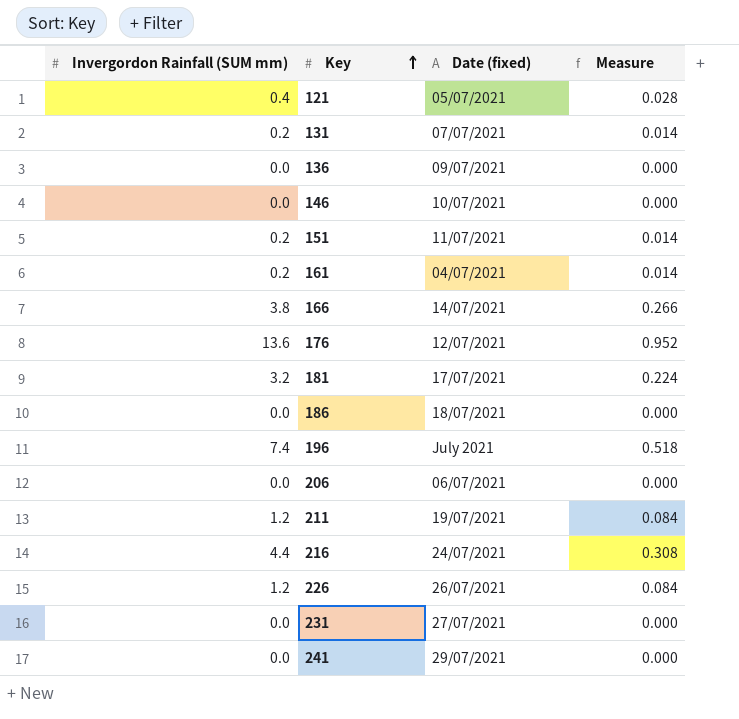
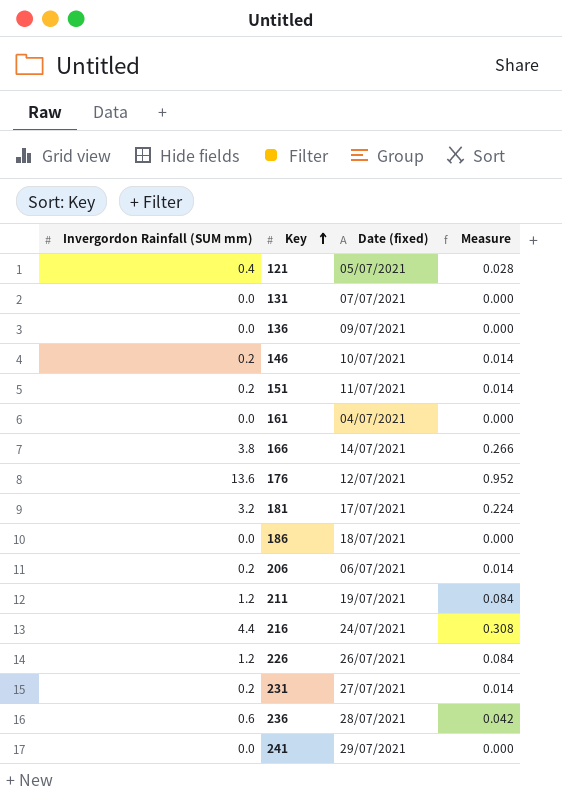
row 196: 7.4 | July 2021 | 0.518 -> none
131 | Invergordon Rainfall (SUM mm): 0.2 -> 0.0
131 | Measure: 0.014 -> 0.000
146 | Invergordon Rainfall (SUM mm): 0.0 -> 0.2
146 | Measure: 0.000 -> 0.014
161 | Invergordon Rainfall (SUM mm): 0.2 -> 0.0
161 | Measure: 0.014 -> 0.000
206 | Invergordon Rainfall (SUM mm): 0.0 -> 0.2
206 | Measure: 0.000 -> 0.014
231 | Invergordon Rainfall (SUM mm): 0.0 -> 0.2
231 | Measure: 0.000 -> 0.014
row 236: none -> 0.6 | 28/07/2021 | 0.042

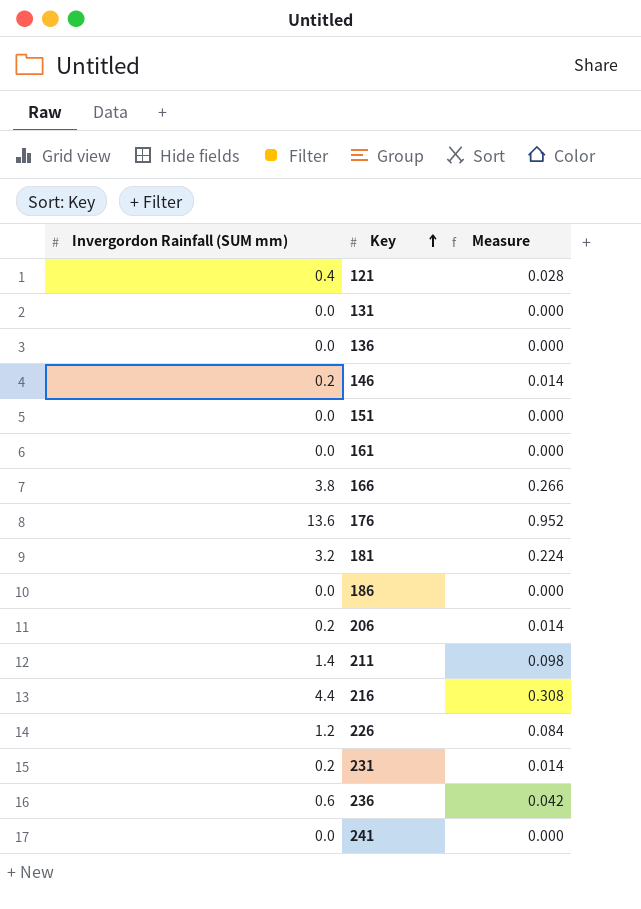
column Date (fixed) | position: 3 -> none
151 | Invergordon Rainfall (SUM mm): 0.2 -> 0.0
151 | Measure: 0.014 -> 0.000
211 | Invergordon Rainfall (SUM mm): 1.2 -> 1.4
211 | Measure: 0.084 -> 0.098

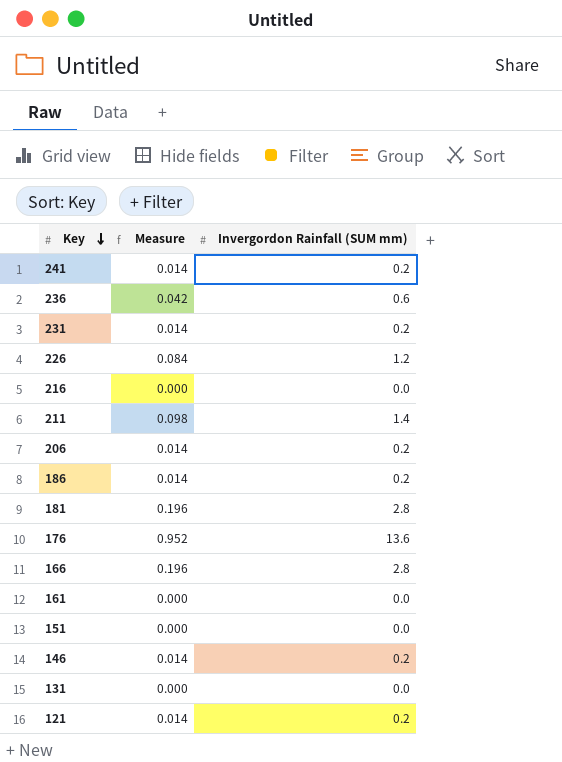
row order: Key ascending -> Key descending
column Invergordon Rainfall (SUM mm) | position: 1 -> 3
row 136: 0.0 | 0.000 -> none
241 | Measure: 0.000 -> 0.014
241 | Invergordon Rainfall (SUM mm): 0.0 -> 0.2
216 | Measure: 0.308 -> 0.000
216 | Invergordon Rainfall (SUM mm): 4.4 -> 0.0
186 | Measure: 0.000 -> 0.014
186 | Invergordon Rainfall (SUM mm): 0.0 -> 0.2
181 | Measure: 0.224 -> 0.196
181 | Invergordon Rainfall (SUM mm): 3.2 -> 2.8
166 | Measure: 0.266 -> 0.196
166 | Invergordon Rainfall (SUM mm): 3.8 -> 2.8
121 | Measure: 0.028 -> 0.014
121 | Invergordon Rainfall (SUM mm): 0.4 -> 0.2

